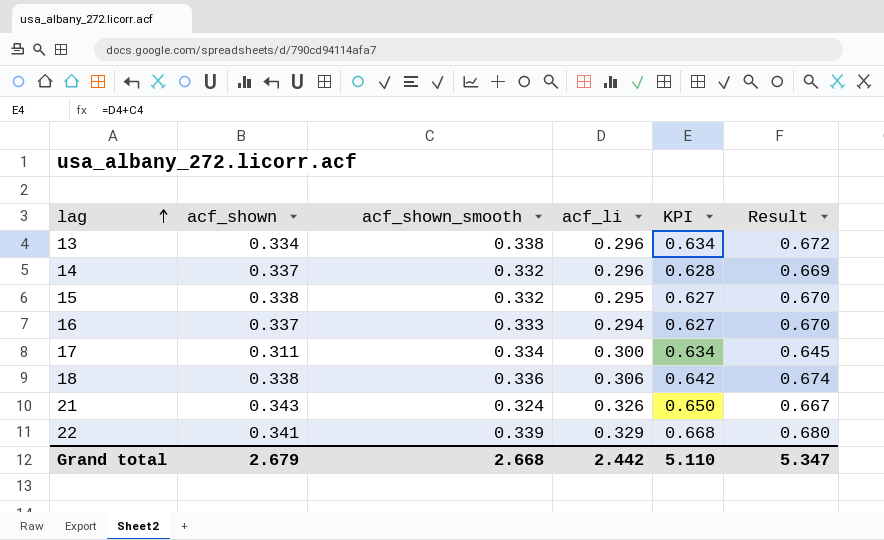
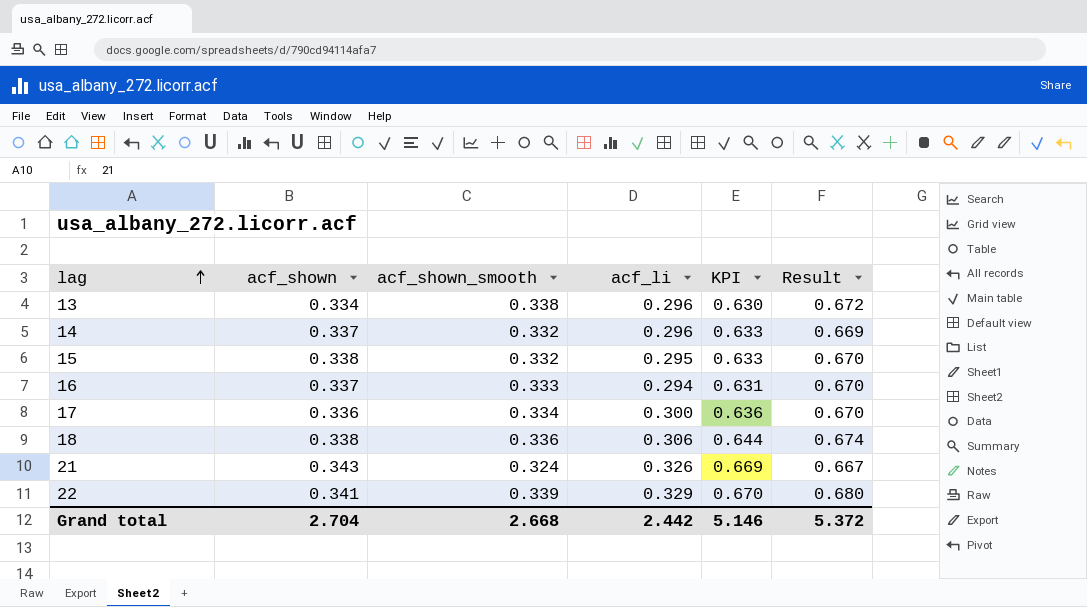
column KPI | formula: [acf_shown_smooth] + [acf_li] -> [acf_shown] + [acf_li]
17 | acf_shown: 0.311 -> 0.336
17 | Result: 0.645 -> 0.670
Grand total | acf_shown: 2.679 -> 2.704
Grand total | KPI: 5.110 -> 5.146
Grand total | Result: 5.347 -> 5.372

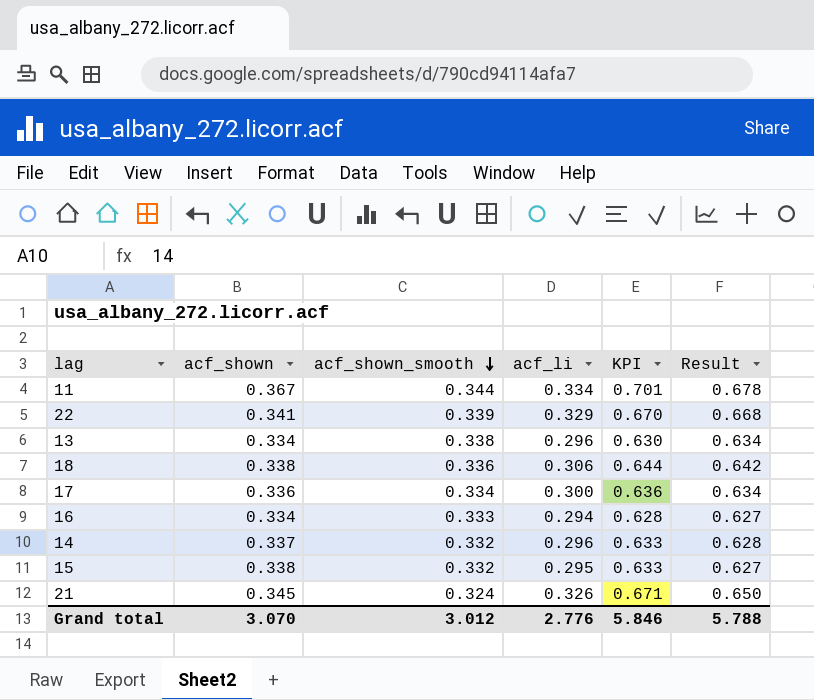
row order: lag ascending -> acf_shown_smooth descending
column Result | formula: [acf_shown] + [acf_shown_smooth] -> [acf_shown_smooth] + [acf_li]
row 11: none -> 0.367 | 0.344 | 0.334 | 0.701 | 0.678
16 | acf_shown: 0.337 -> 0.334
16 | KPI: 0.631 -> 0.628
21 | acf_shown: 0.343 -> 0.345
21 | KPI: 0.669 -> 0.671
Grand total | acf_shown: 2.704 -> 3.070
Grand total | acf_shown_smooth: 2.668 -> 3.012
Grand total | acf_li: 2.442 -> 2.776
Grand total | KPI: 5.146 -> 5.846
Grand total | Result: 5.372 -> 5.788

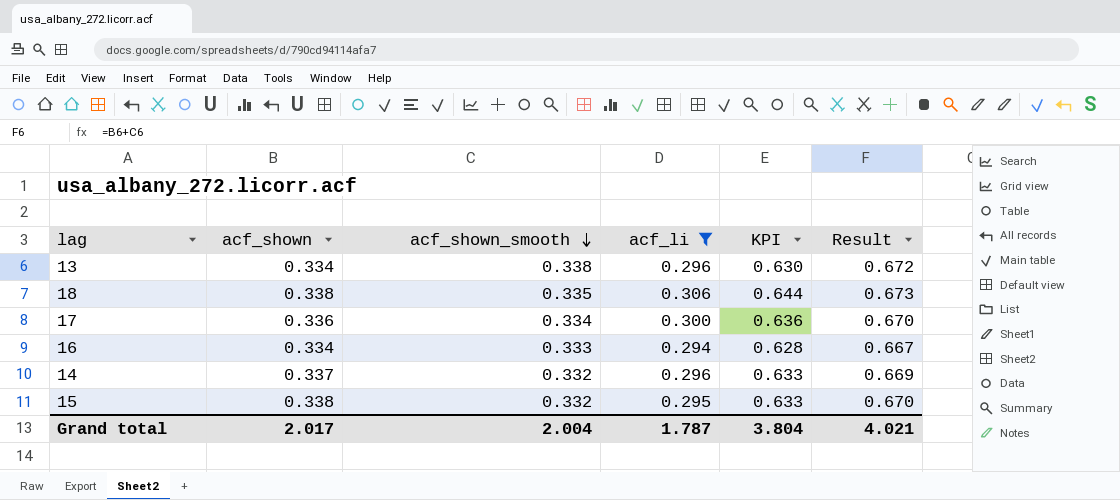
filter: none -> acf_li <= 0.306
column Result | formula: [acf_shown_smooth] + [acf_li] -> [acf_shown] + [acf_shown_smooth]
18 | acf_shown_smooth: 0.336 -> 0.335
Grand total | acf_shown: 3.070 -> 2.017
Grand total | acf_shown_smooth: 3.012 -> 2.004
Grand total | acf_li: 2.776 -> 1.787
Grand total | KPI: 5.846 -> 3.804
Grand total | Result: 5.788 -> 4.021

